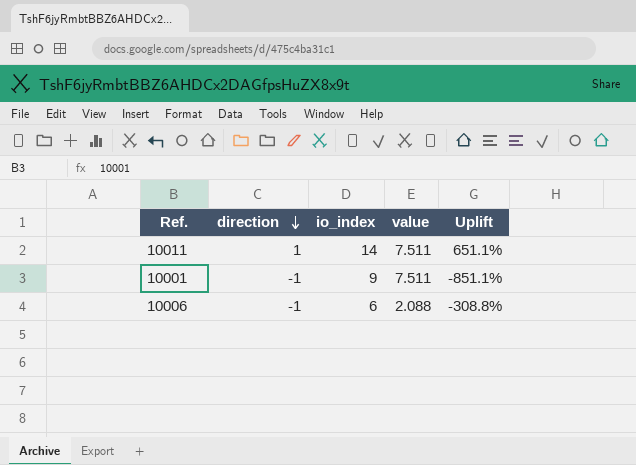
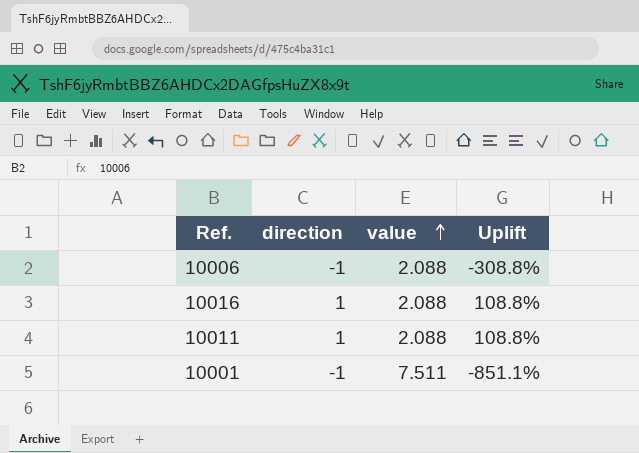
row order: direction descending -> value ascending
column io_index | position: 3 -> none
row 10016: none -> 1 | 2.088 | 108.8%
10011 | value: 7.511 -> 2.088
10011 | Uplift: 651.1% -> 108.8%

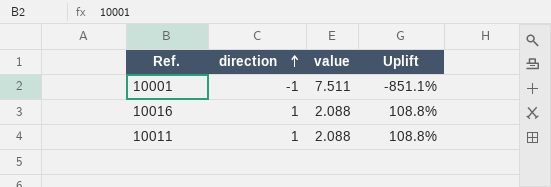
row order: value ascending -> direction ascending
row 10006: -1 | 2.088 | -308.8% -> none

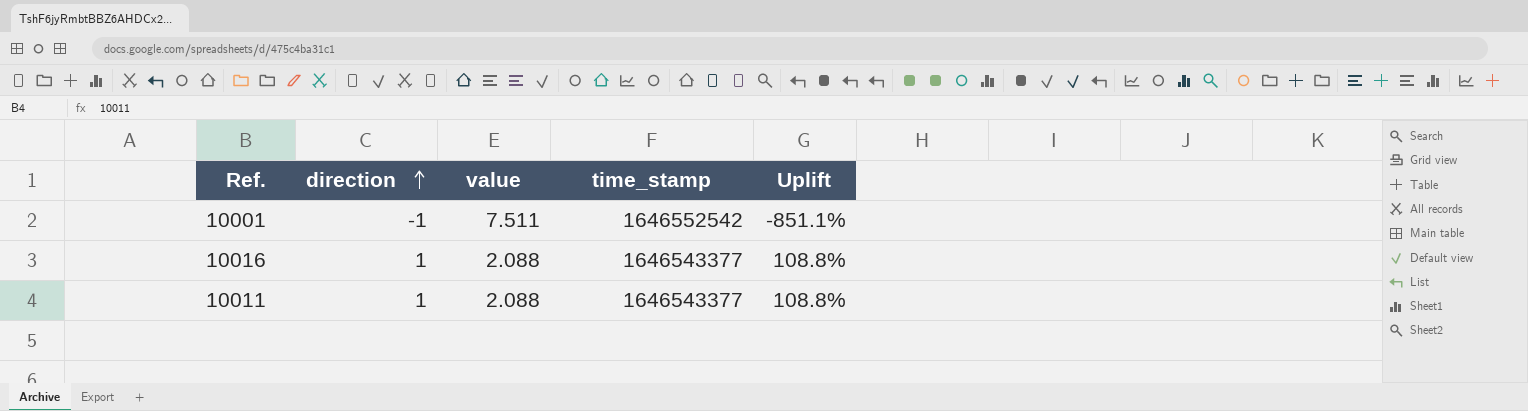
column time_stamp | position: none -> 4

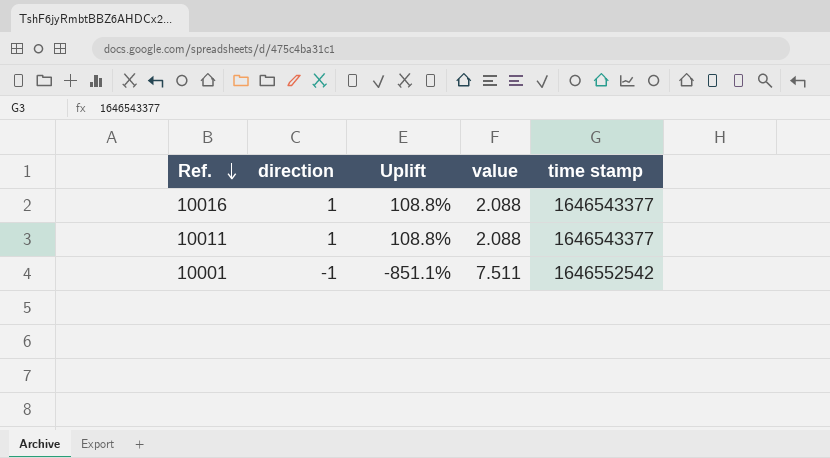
row order: direction ascending -> Ref. descending
column Uplift | position: 5 -> 3
column name: time_stamp -> time stamp

